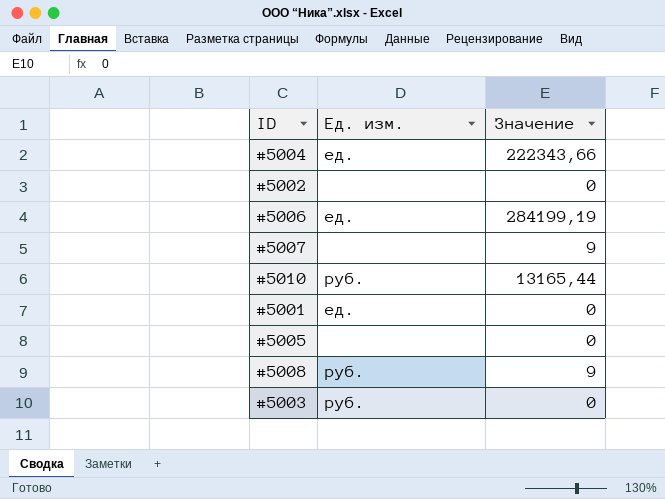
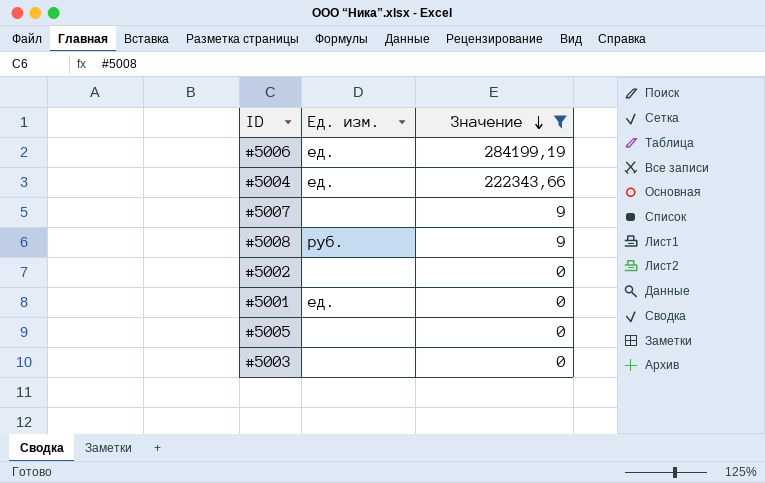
filter: none -> Значение != 13165,44
row order: none -> Значение descending
#5003 | Ед. изм.: руб. -> none

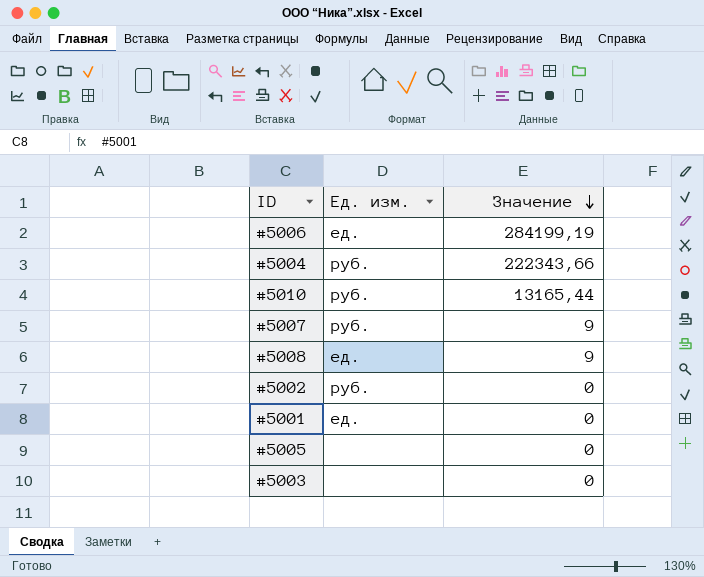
filter: Значение != 13165,44 -> none
#5004 | Ед. изм.: ед. -> руб.
#5007 | Ед. изм.: none -> руб.
#5008 | Ед. изм.: руб. -> ед.
#5002 | Ед. изм.: none -> руб.

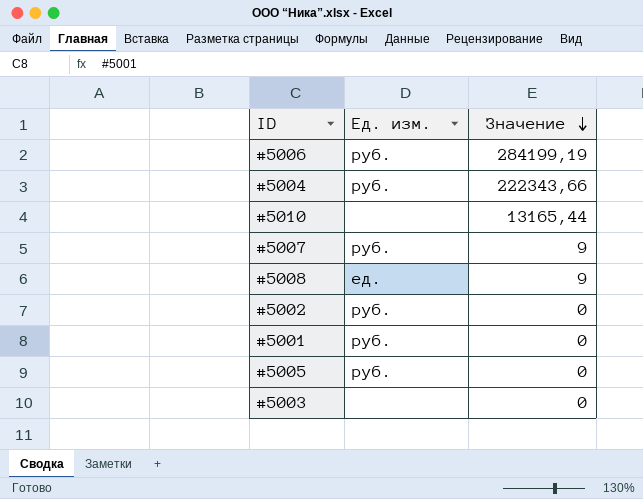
#5006 | Ед. изм.: ед. -> руб.
#5010 | Ед. изм.: руб. -> none
#5001 | Ед. изм.: ед. -> руб.
#5005 | Ед. изм.: none -> руб.

